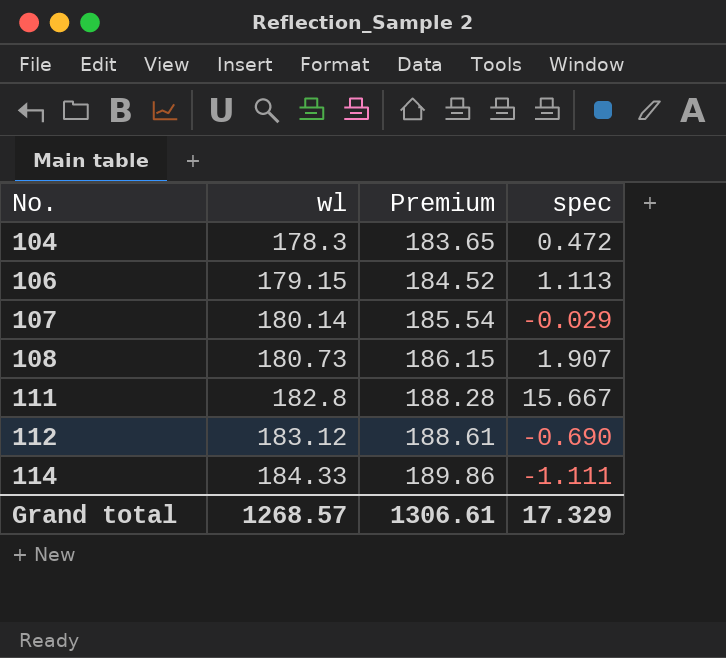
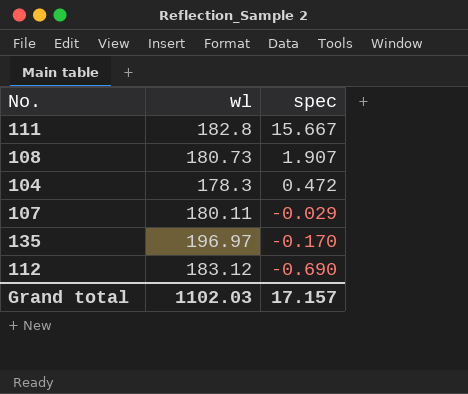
row order: No. ascending -> spec descending
column Premium | formula: [wl] * 1.03 -> none
row 106: 179.15 | 184.52 | 1.113 -> none
row 114: 184.33 | 189.86 | -1.111 -> none
107 | wl: 180.14 -> 180.11
row 135: none -> 196.97 | -0.170
Grand total | wl: 1268.57 -> 1102.03
Grand total | spec: 17.329 -> 17.157

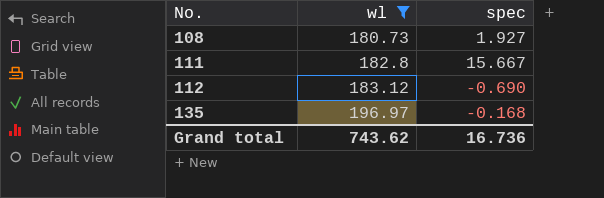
filter: none -> wl >= 180.73
row order: spec descending -> No. ascending
108 | spec: 1.907 -> 1.927
135 | spec: -0.170 -> -0.168
Grand total | wl: 1102.03 -> 743.62
Grand total | spec: 17.157 -> 16.736

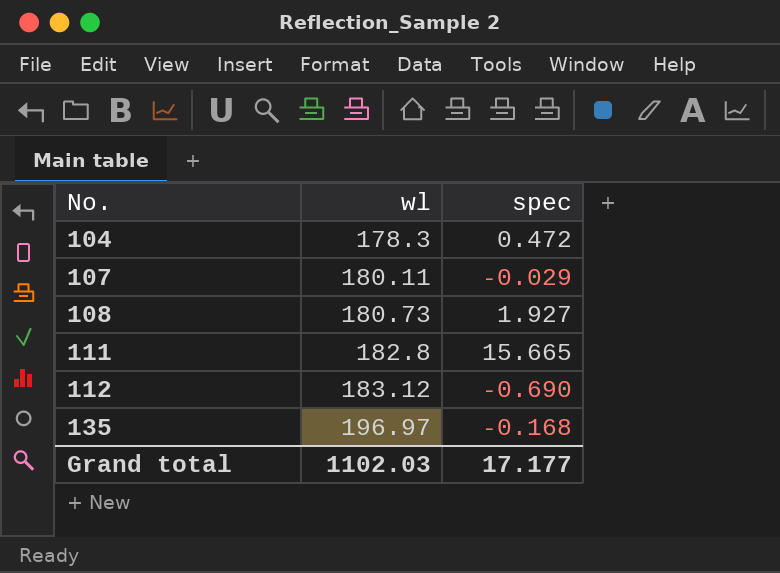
filter: wl >= 180.73 -> none
111 | spec: 15.667 -> 15.665
Grand total | wl: 743.62 -> 1102.03
Grand total | spec: 16.736 -> 17.177

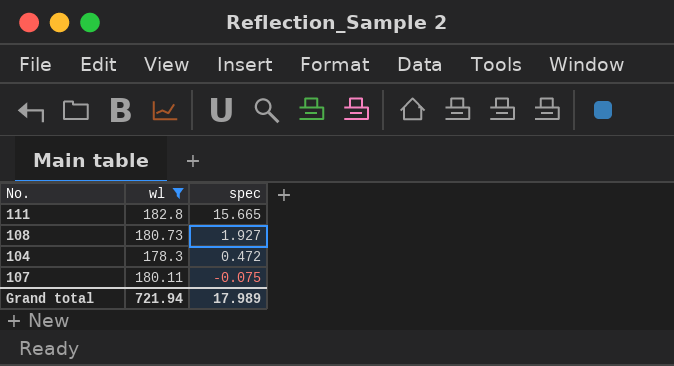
filter: none -> wl <= 182.8
row order: No. ascending -> spec descending
107 | spec: -0.029 -> -0.075
Grand total | wl: 1102.03 -> 721.94
Grand total | spec: 17.177 -> 17.989

